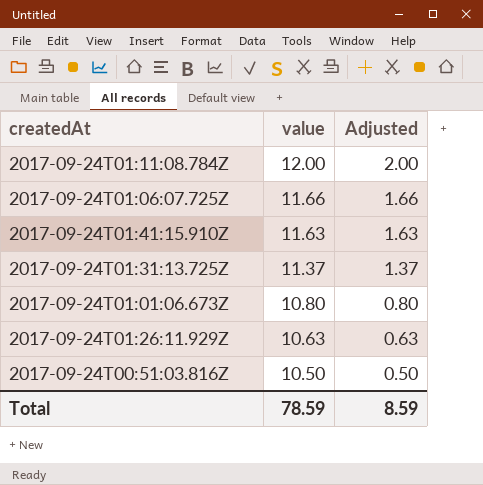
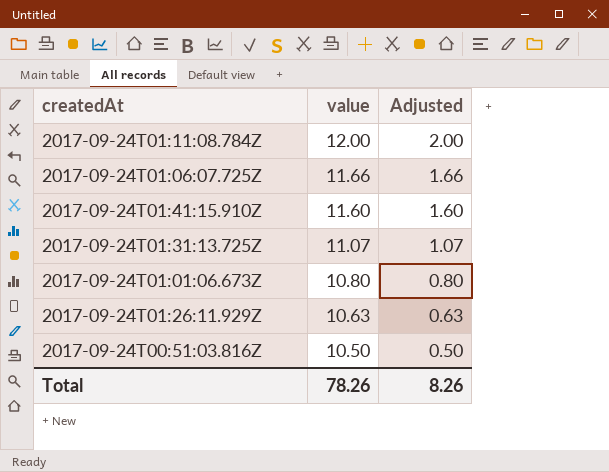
2017-09-24T01:41:15.910Z | value: 11.63 -> 11.60
2017-09-24T01:41:15.910Z | Adjusted: 1.63 -> 1.60
2017-09-24T01:31:13.725Z | value: 11.37 -> 11.07
2017-09-24T01:31:13.725Z | Adjusted: 1.37 -> 1.07
Total | value: 78.59 -> 78.26
Total | Adjusted: 8.59 -> 8.26

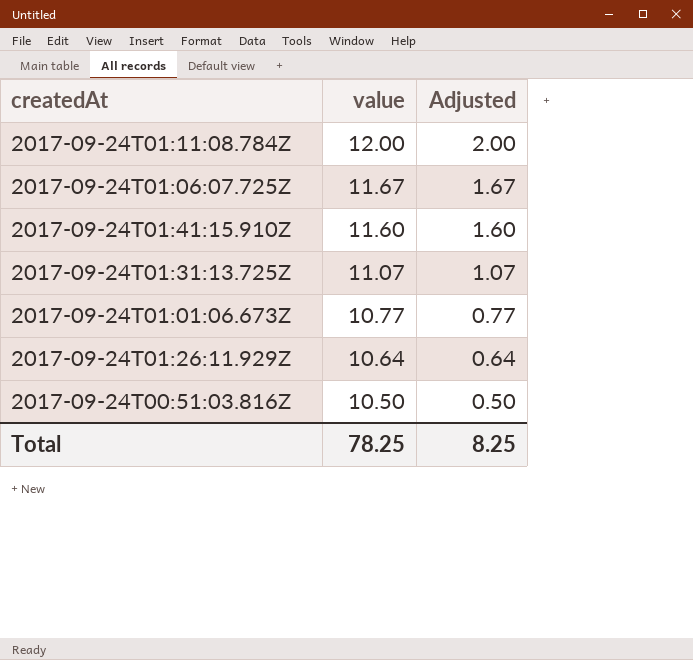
2017-09-24T01:06:07.725Z | value: 11.66 -> 11.67
2017-09-24T01:06:07.725Z | Adjusted: 1.66 -> 1.67
2017-09-24T01:01:06.673Z | value: 10.80 -> 10.77
2017-09-24T01:01:06.673Z | Adjusted: 0.80 -> 0.77
2017-09-24T01:26:11.929Z | value: 10.63 -> 10.64
2017-09-24T01:26:11.929Z | Adjusted: 0.63 -> 0.64
Total | value: 78.26 -> 78.25
Total | Adjusted: 8.26 -> 8.25

